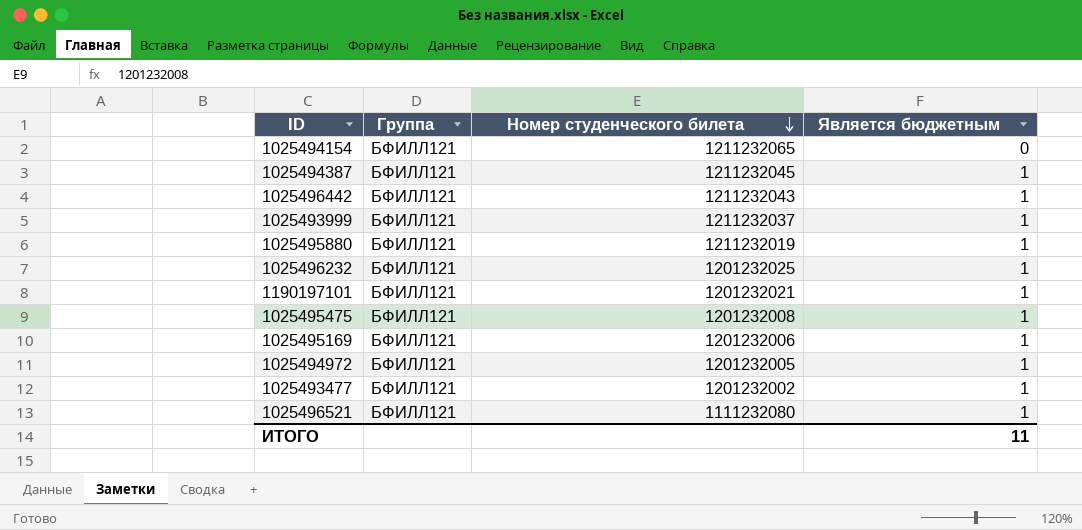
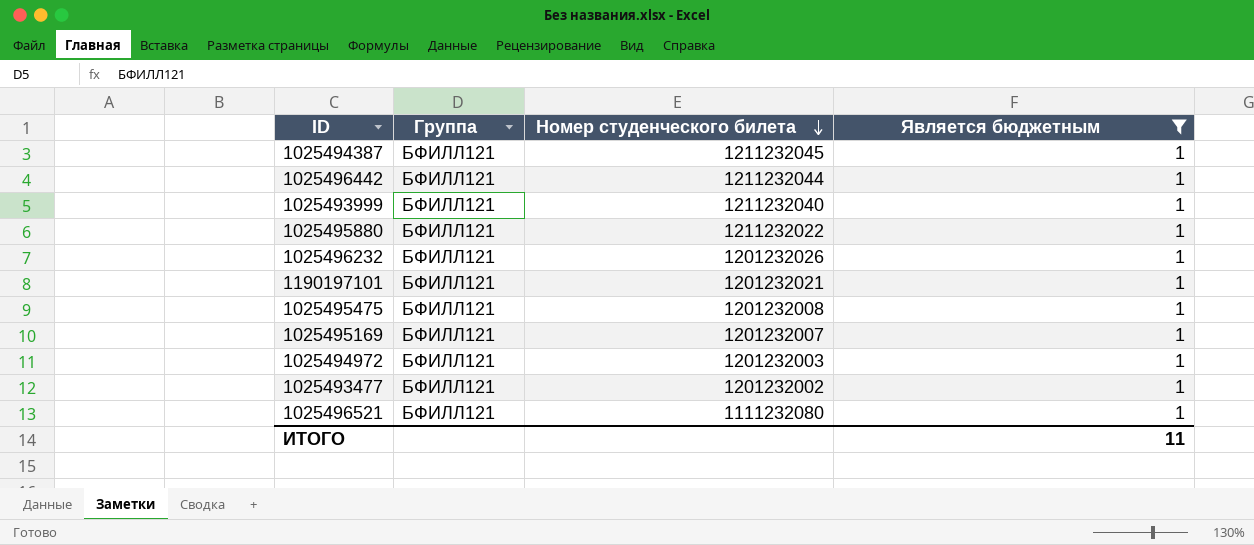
filter: none -> Является бюджетным = 1
1025496442 | Номер студенческого билета: 1211232043 -> 1211232044
1025493999 | Номер студенческого билета: 1211232037 -> 1211232040
1025495880 | Номер студенческого билета: 1211232019 -> 1211232022
1025496232 | Номер студенческого билета: 1201232025 -> 1201232026
1025495169 | Номер студенческого билета: 1201232006 -> 1201232007
1025494972 | Номер студенческого билета: 1201232005 -> 1201232003

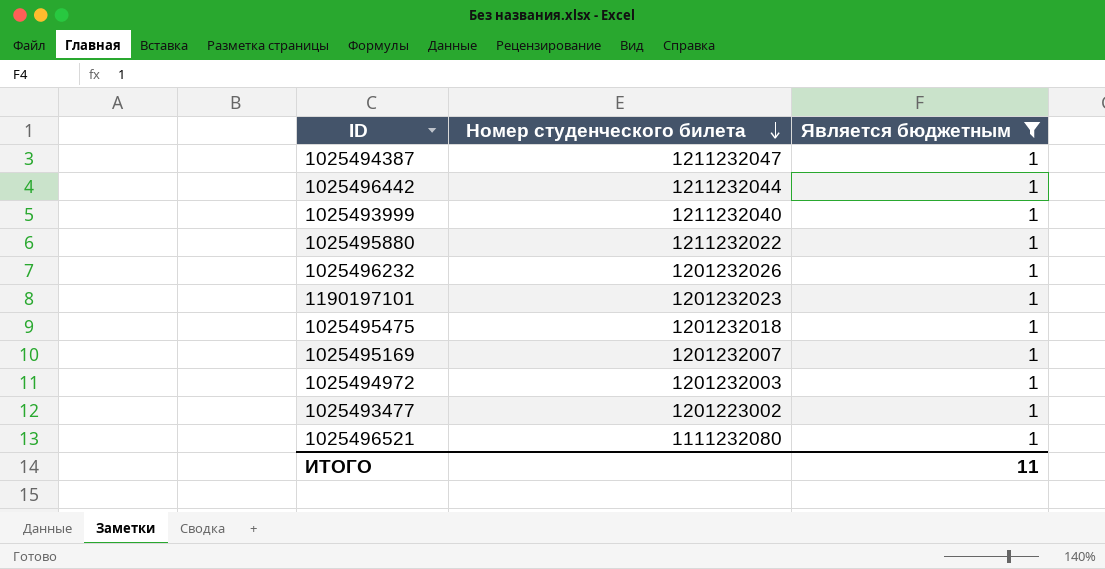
column Группа | position: 2 -> none
1025494387 | Номер студенческого билета: 1211232045 -> 1211232047
1190197101 | Номер студенческого билета: 1201232021 -> 1201232023
1025495475 | Номер студенческого билета: 1201232008 -> 1201232018
1025493477 | Номер студенческого билета: 1201232002 -> 1201223002

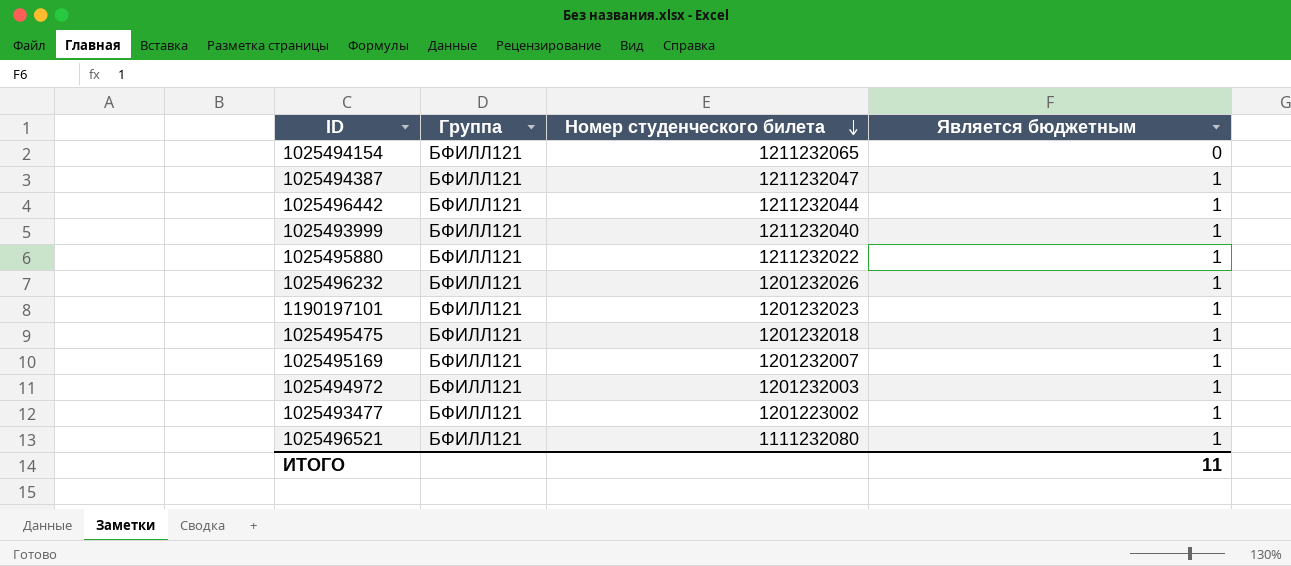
filter: Является бюджетным = 1 -> none
column Группа | position: none -> 2

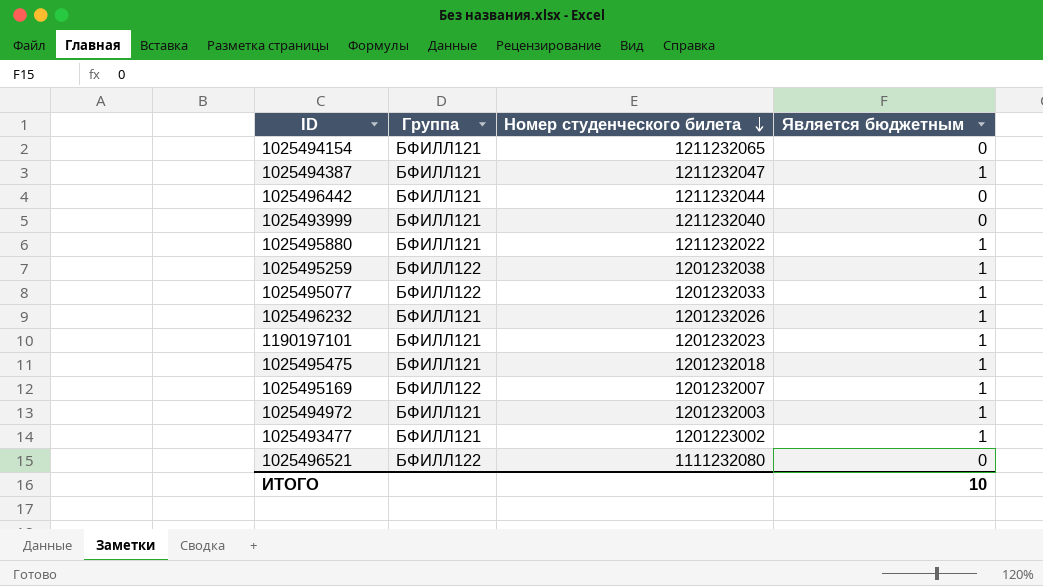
1025496442 | Является бюджетным: 1 -> 0
1025493999 | Является бюджетным: 1 -> 0
row 1025495259: none -> БФИЛЛ122 | 1201232038 | 1
row 1025495077: none -> БФИЛЛ122 | 1201232033 | 1
1025495169 | Группа: БФИЛЛ121 -> БФИЛЛ122
1025496521 | Группа: БФИЛЛ121 -> БФИЛЛ122
1025496521 | Является бюджетным: 1 -> 0
ИТОГО | Является бюджетным: 11 -> 10

